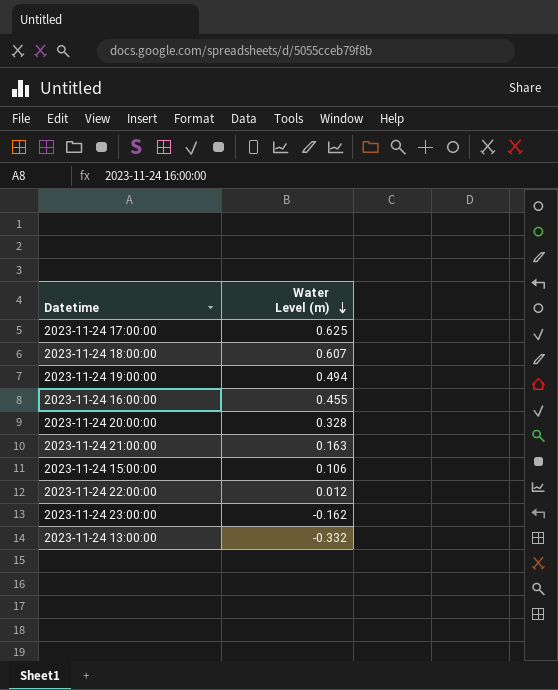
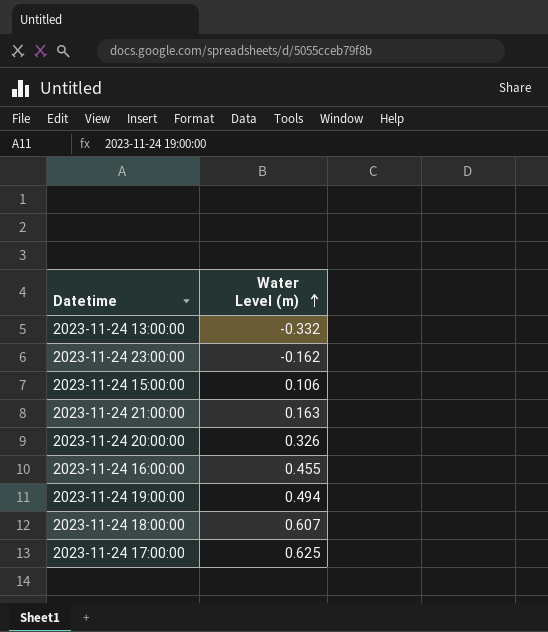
row order: Water Level (m) descending -> Water Level (m) ascending
row 2023-11-24 22:00:00: 0.012 -> none
2023-11-24 20:00:00 | Water Level (m): 0.328 -> 0.326

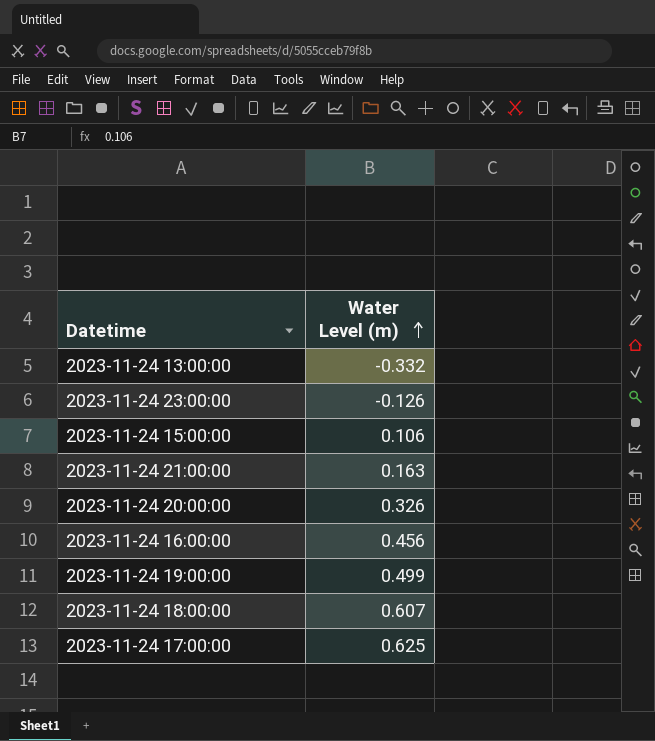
2023-11-24 23:00:00 | Water Level (m): -0.162 -> -0.126
2023-11-24 16:00:00 | Water Level (m): 0.455 -> 0.456
2023-11-24 19:00:00 | Water Level (m): 0.494 -> 0.499

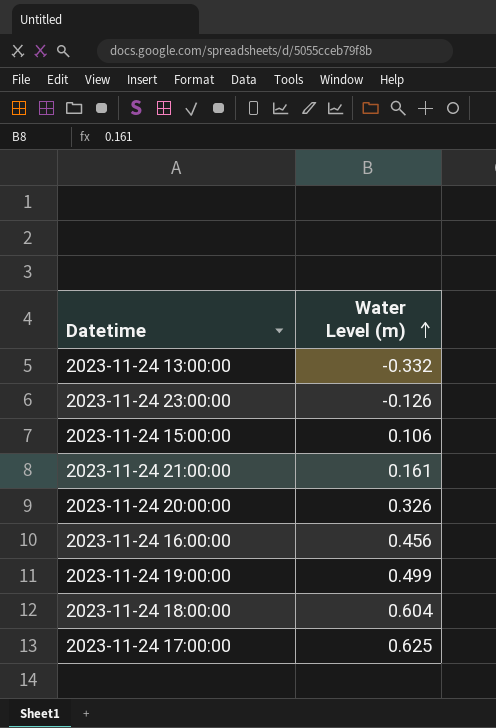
2023-11-24 21:00:00 | Water Level (m): 0.163 -> 0.161
2023-11-24 18:00:00 | Water Level (m): 0.607 -> 0.604

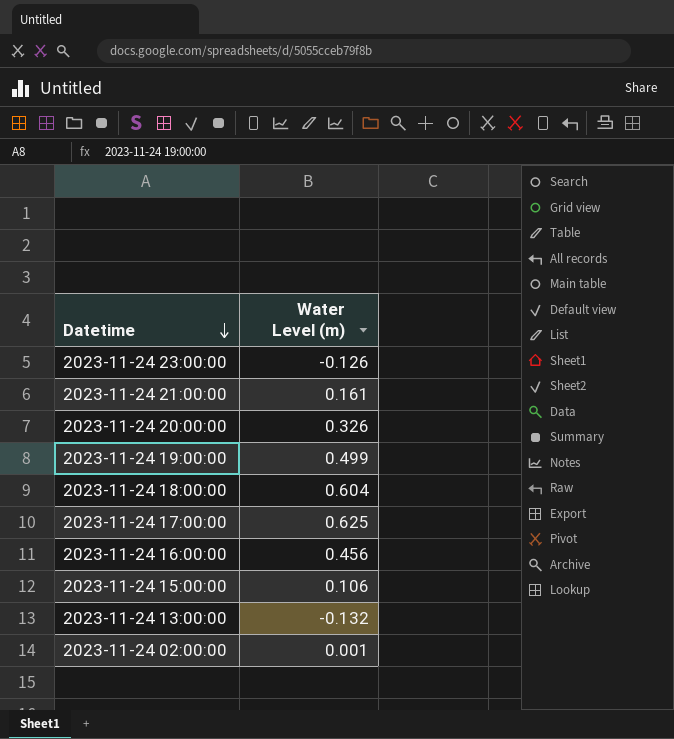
row order: Water Level (m) ascending -> Datetime descending
2023-11-24 13:00:00 | Water Level (m): -0.332 -> -0.132
row 2023-11-24 02:00:00: none -> 0.001

